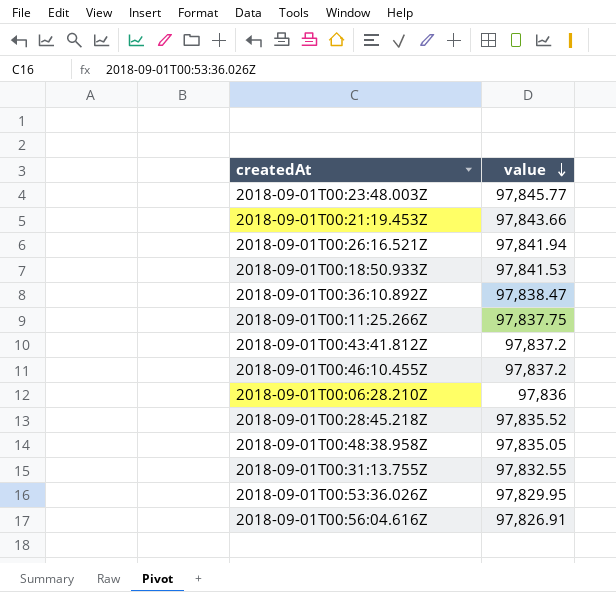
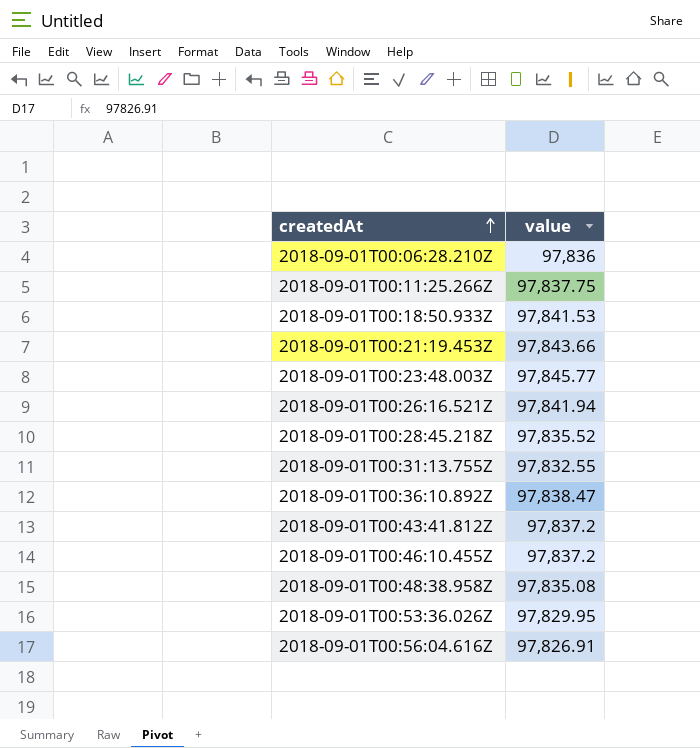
row order: value descending -> createdAt ascending
2018-09-01T00:48:38.958Z | value: 97,835.05 -> 97,835.08

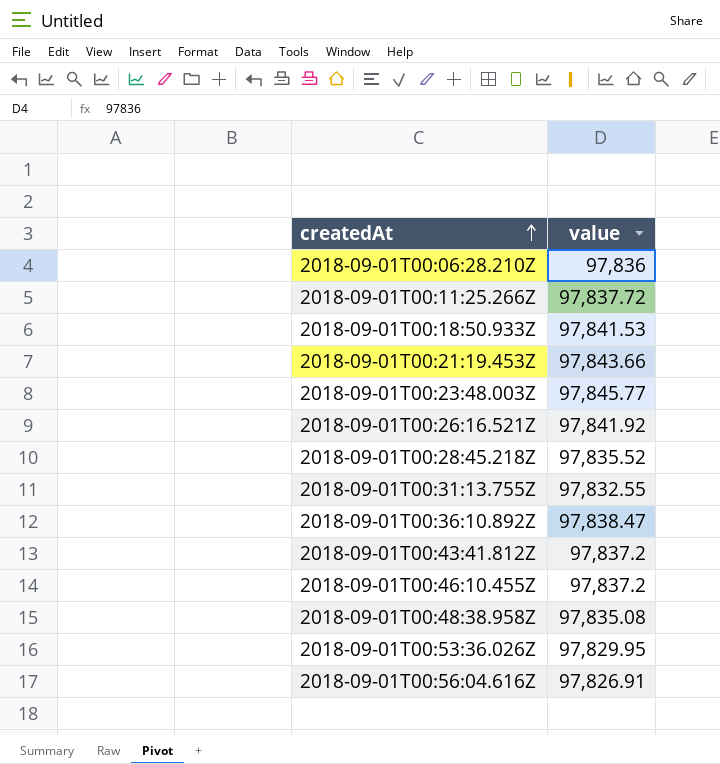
2018-09-01T00:11:25.266Z | value: 97,837.75 -> 97,837.72
2018-09-01T00:26:16.521Z | value: 97,841.94 -> 97,841.92

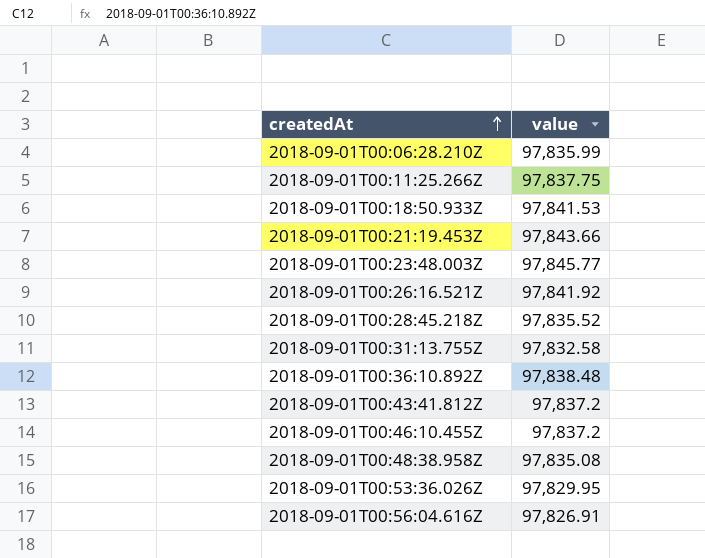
2018-09-01T00:06:28.210Z | value: 97,836 -> 97,835.99
2018-09-01T00:11:25.266Z | value: 97,837.72 -> 97,837.75
2018-09-01T00:31:13.755Z | value: 97,832.55 -> 97,832.58
2018-09-01T00:36:10.892Z | value: 97,838.47 -> 97,838.48

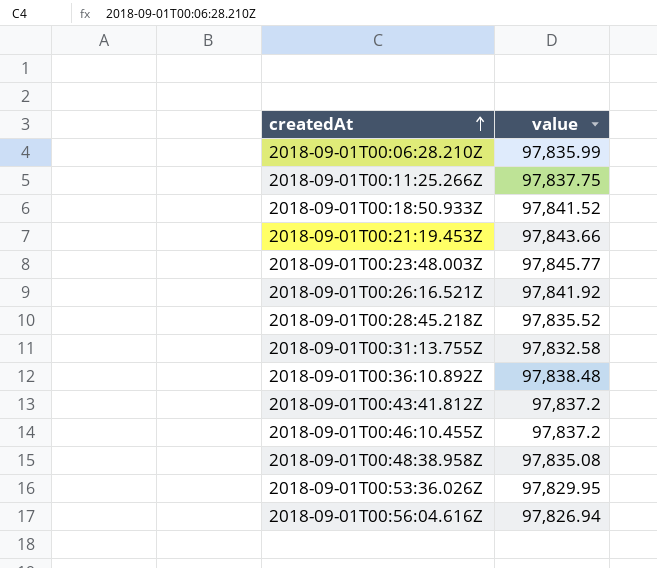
2018-09-01T00:18:50.933Z | value: 97,841.53 -> 97,841.52
2018-09-01T00:56:04.616Z | value: 97,826.91 -> 97,826.94

